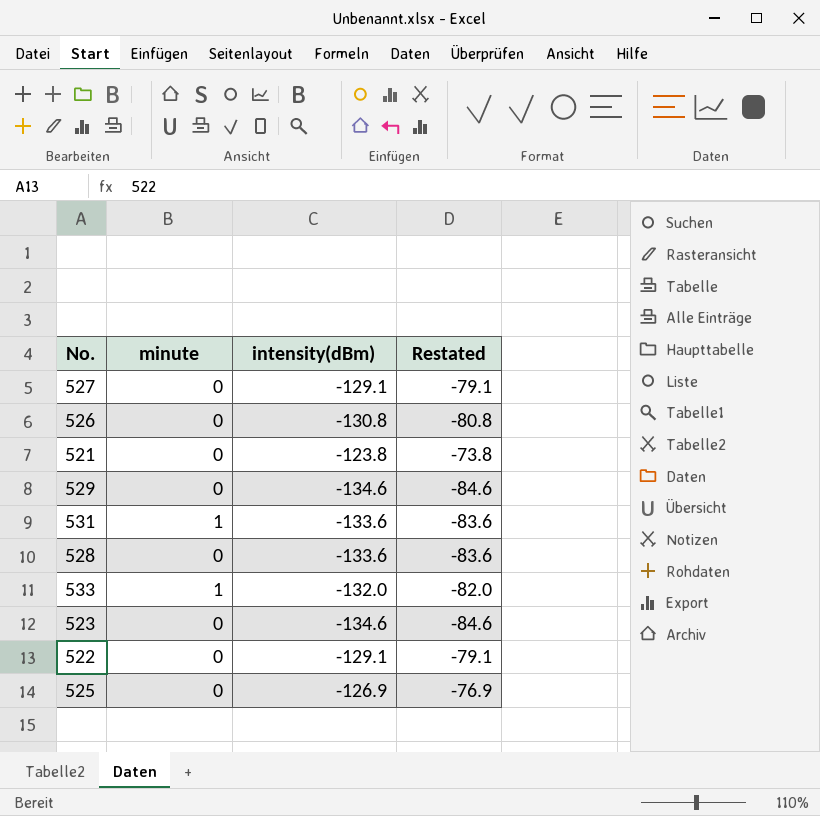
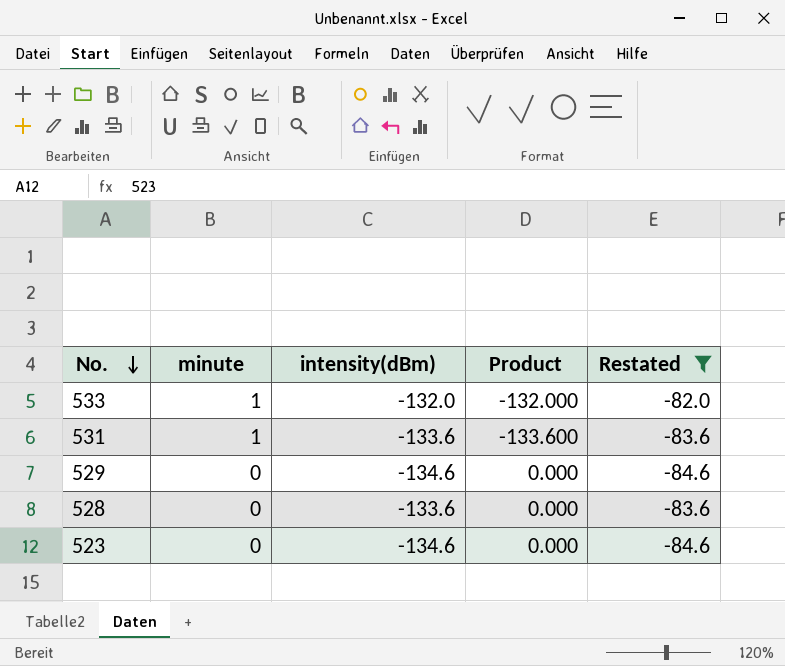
filter: none -> Restated <= -82.0
row order: none -> No. descending
column Product | formula: none -> [minute] * [intensity(dBm)]

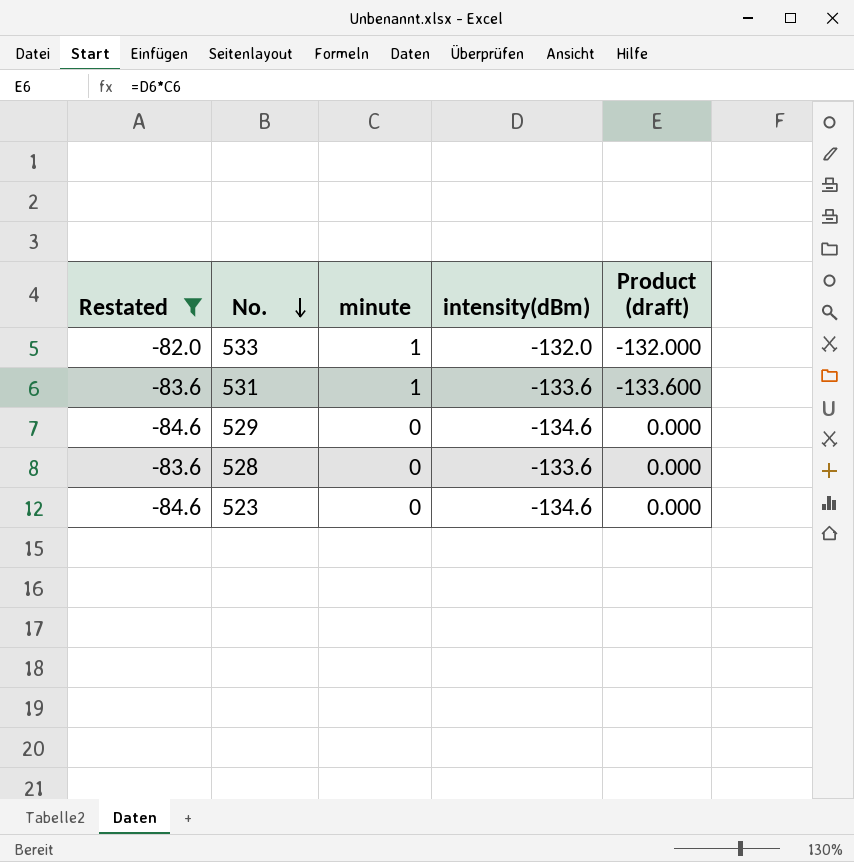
column Restated | position: 5 -> 1
column name: Product -> Product (draft)

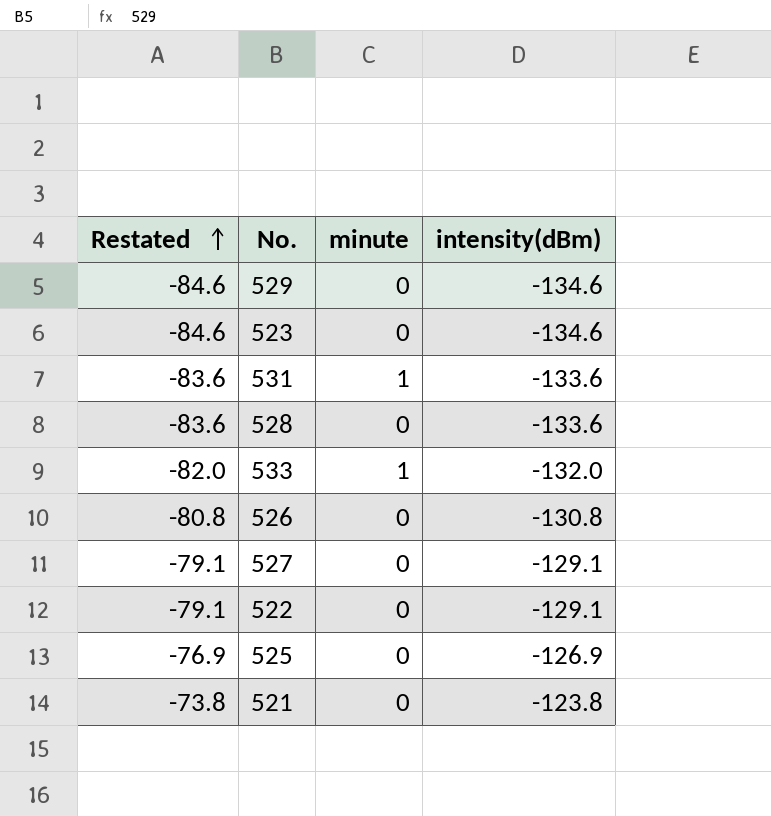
filter: Restated <= -82.0 -> none
row order: No. descending -> Restated ascending
column Product (draft) | formula: [minute] * [intensity(dBm)] -> none

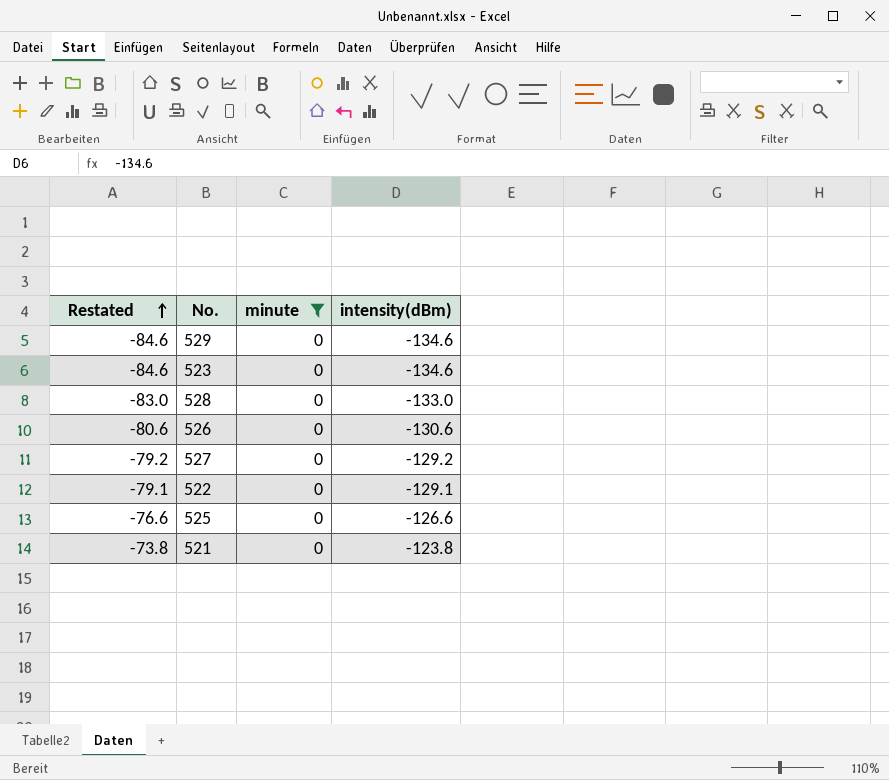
filter: none -> minute = 0
528 | Restated: -83.6 -> -83.0
528 | intensity(dBm): -133.6 -> -133.0
526 | Restated: -80.8 -> -80.6
526 | intensity(dBm): -130.8 -> -130.6
527 | Restated: -79.1 -> -79.2
527 | intensity(dBm): -129.1 -> -129.2
525 | Restated: -76.9 -> -76.6
525 | intensity(dBm): -126.9 -> -126.6

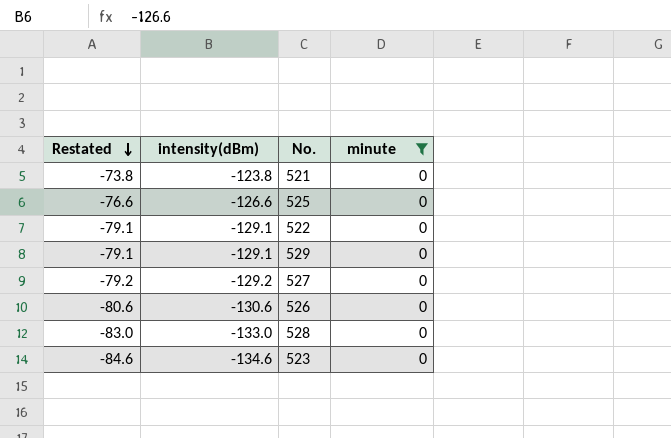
row order: Restated ascending -> Restated descending
column intensity(dBm) | position: 4 -> 2
529 | Restated: -84.6 -> -79.1
529 | intensity(dBm): -134.6 -> -129.1

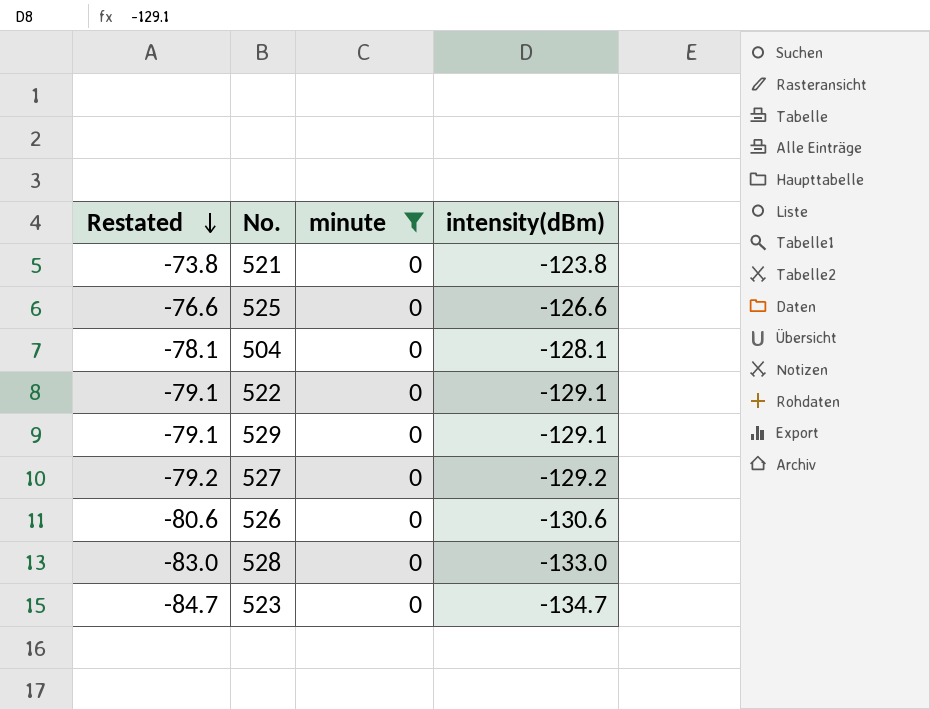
column intensity(dBm) | position: 2 -> 4
row 504: none -> -78.1 | 0 | -128.1
523 | Restated: -84.6 -> -84.7
523 | intensity(dBm): -134.6 -> -134.7

